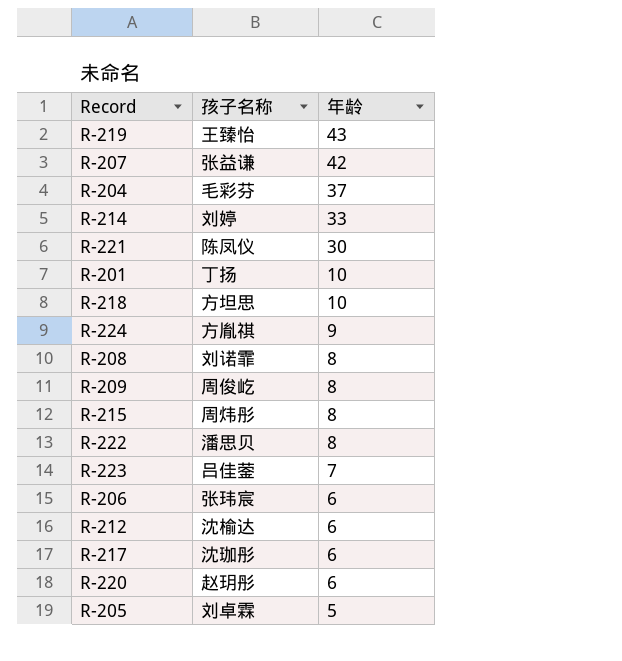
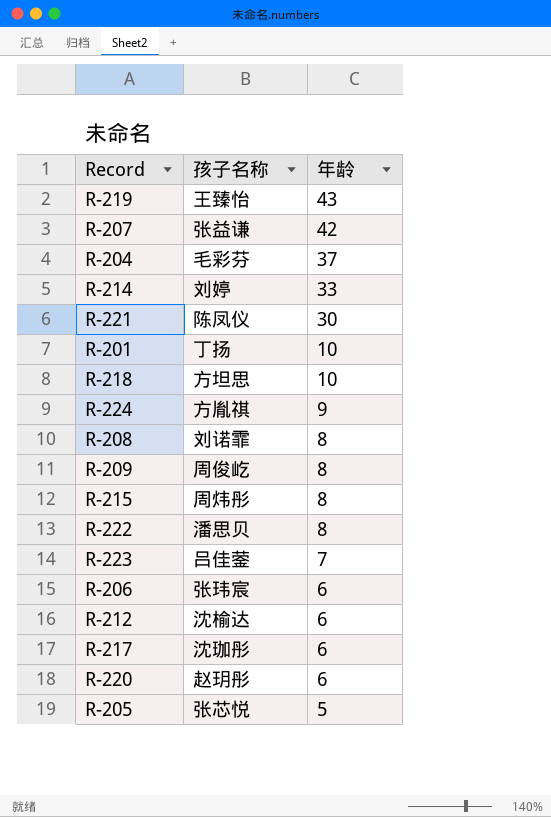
R-205 | 孩子名称: 刘卓霖 -> 张芯悦

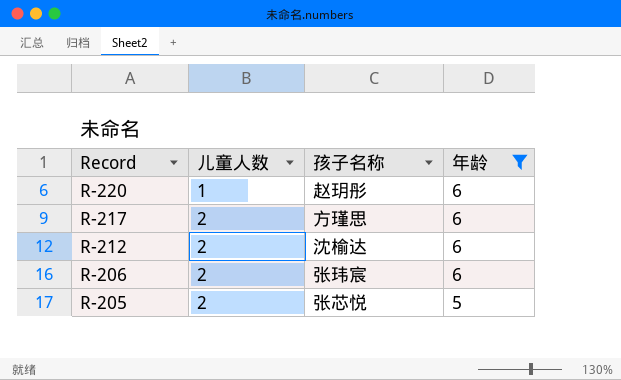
filter: none -> 年龄 <= 6
row order: 年龄 descending -> Record descending
column 儿童人数 | position: none -> 2
R-217 | 孩子名称: 沈珈彤 -> 方瑾思

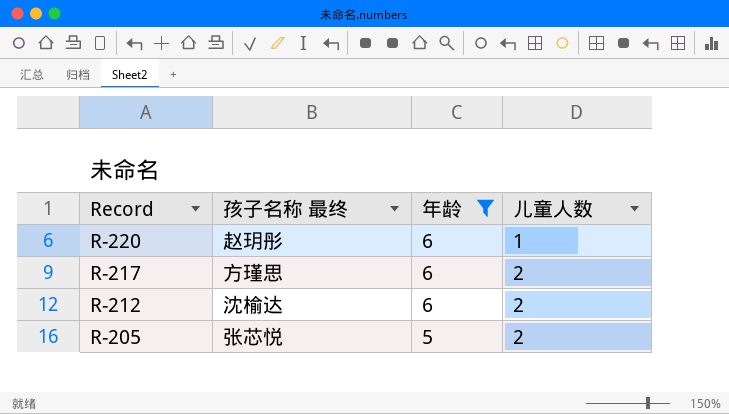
column name: 孩子名称 -> 孩子名称 最终
column 儿童人数 | position: 2 -> 4
row R-206: 2 | 张玮宸 | 6 -> none

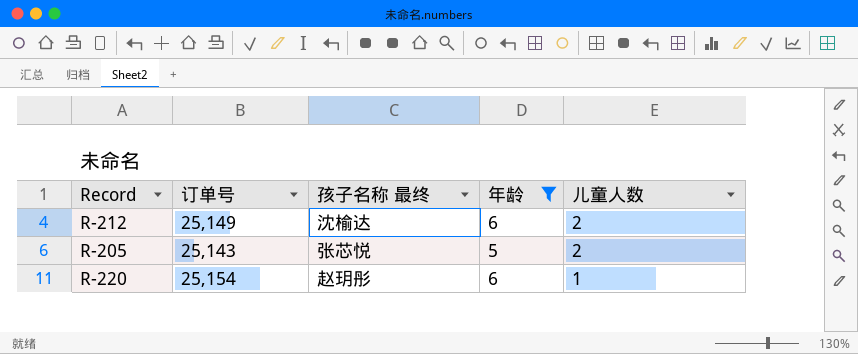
row order: Record descending -> 儿童人数 descending
column 订单号 | position: none -> 2
row R-217: 方瑾思 | 6 | 2 -> none

